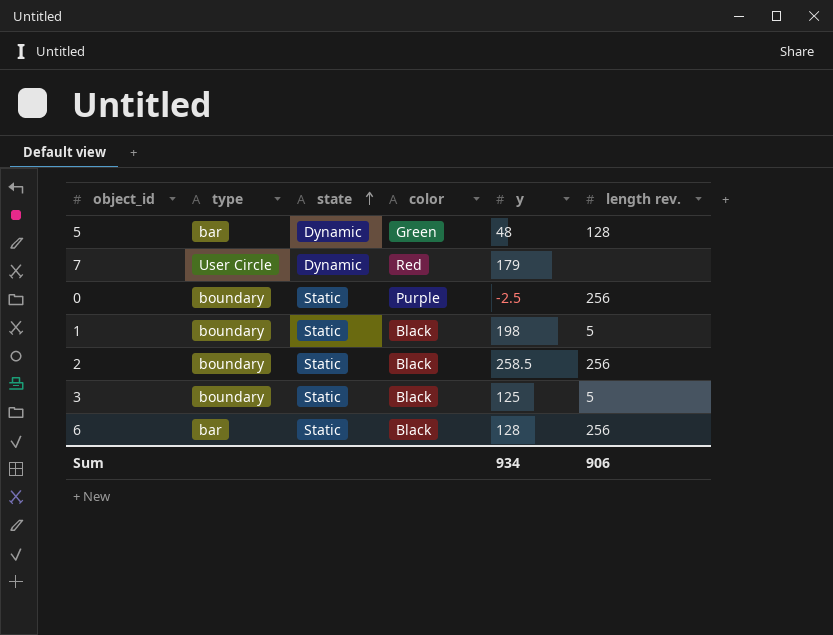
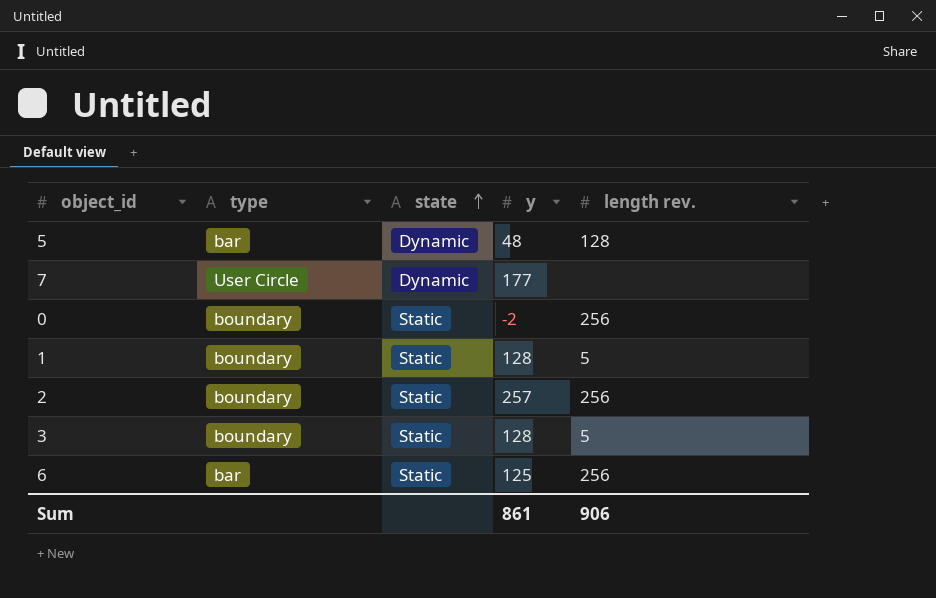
column color | position: 4 -> none
7 | y: 179 -> 177
0 | y: -2.5 -> -2
1 | y: 198 -> 128
2 | y: 258.5 -> 257
3 | y: 125 -> 128
6 | y: 128 -> 125
Sum | y: 934 -> 861

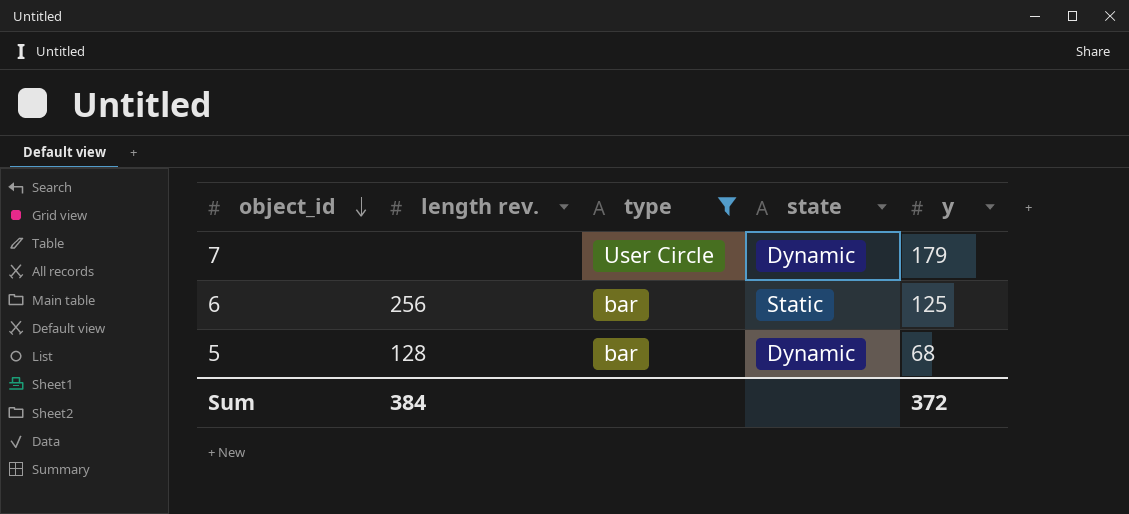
filter: none -> type != boundary
row order: state ascending -> object_id descending
column length rev. | position: 5 -> 2
7 | y: 177 -> 179
5 | y: 48 -> 68
Sum | length rev.: 906 -> 384
Sum | y: 861 -> 372

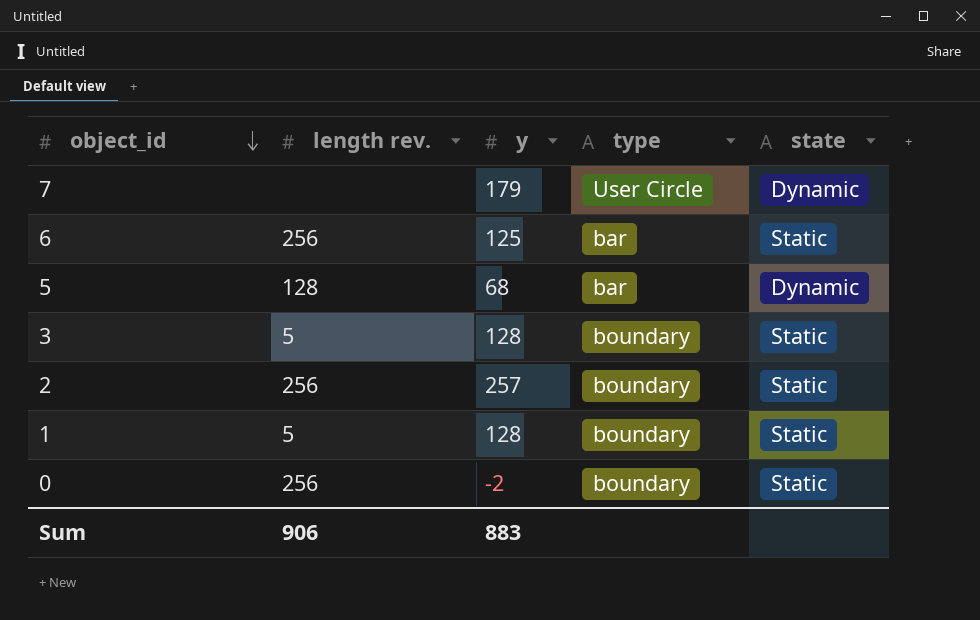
filter: type != boundary -> none
column y | position: 5 -> 3
Sum | length rev.: 384 -> 906
Sum | y: 372 -> 883

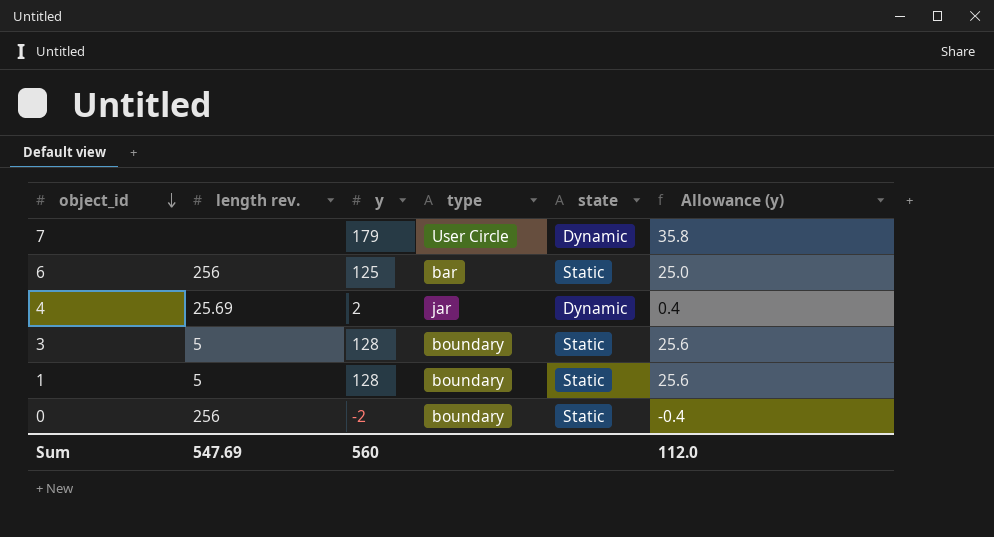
column Allowance (y) | formula: none -> [y] * 0.2
row 5: 128 | 68 | bar | Dynamic -> none
row 2: 256 | 257 | boundary | Static -> none
row 4: none -> 25.69 | 2 | jar | Dynamic | 0.4
Sum | length rev.: 906 -> 547.69
Sum | y: 883 -> 560

